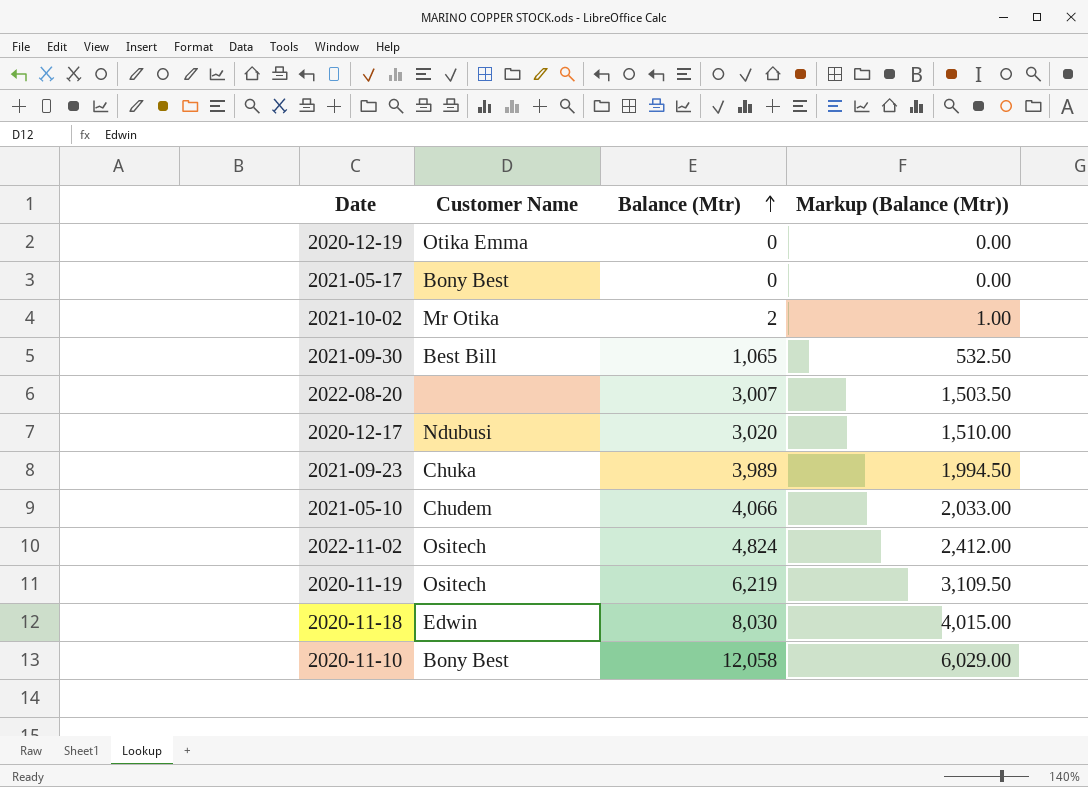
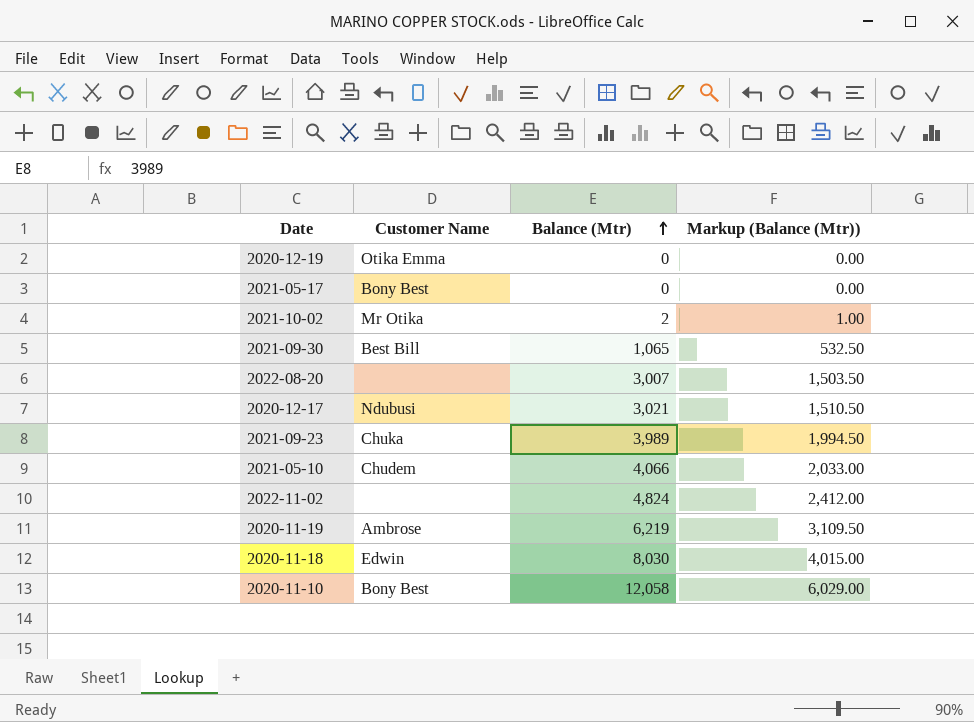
2020-12-17 | Balance (Mtr): 3,020 -> 3,021
2020-12-17 | Markup (Balance (Mtr)): 1,510.00 -> 1,510.50
2022-11-02 | Customer Name: Ositech -> none
2020-11-19 | Customer Name: Ositech -> Ambrose

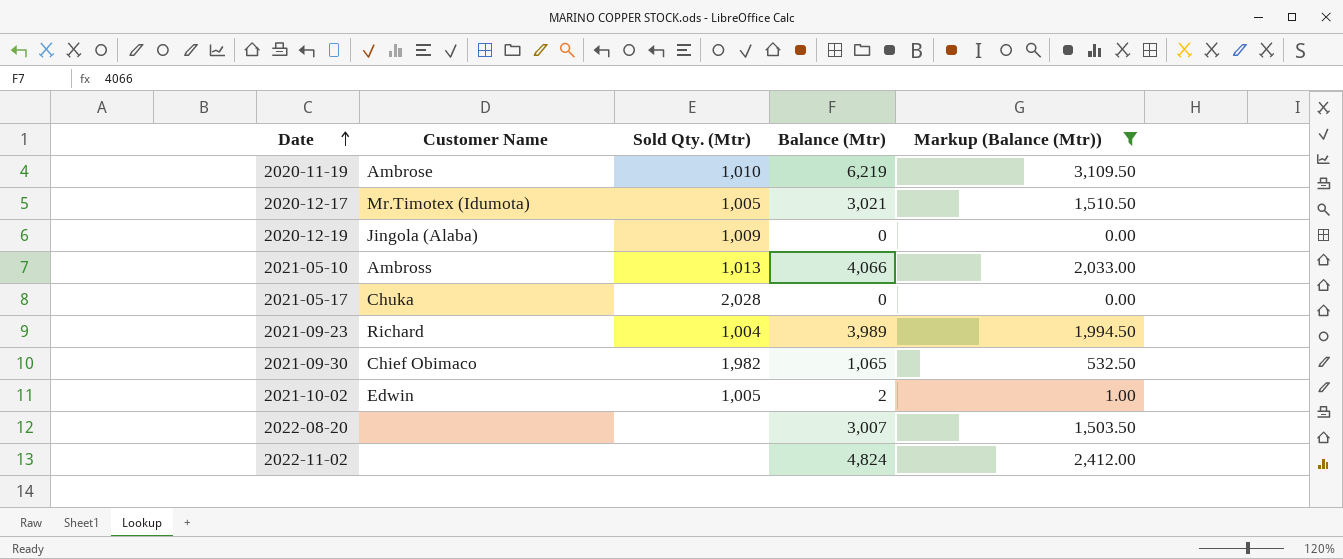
filter: none -> Markup (Balance (Mtr)) <= 3,109.50
row order: Balance (Mtr) ascending -> Date ascending
column Sold Qty. (Mtr) | position: none -> 3
2020-12-17 | Customer Name: Ndubusi -> Mr.Timotex (Idumota)
2020-12-19 | Customer Name: Otika Emma -> Jingola (Alaba)
2021-05-10 | Customer Name: Chudem -> Ambross
2021-05-17 | Customer Name: Bony Best -> Chuka
2021-09-23 | Customer Name: Chuka -> Richard
2021-09-30 | Customer Name: Best Bill -> Chief Obimaco
2021-10-02 | Customer Name: Mr Otika -> Edwin

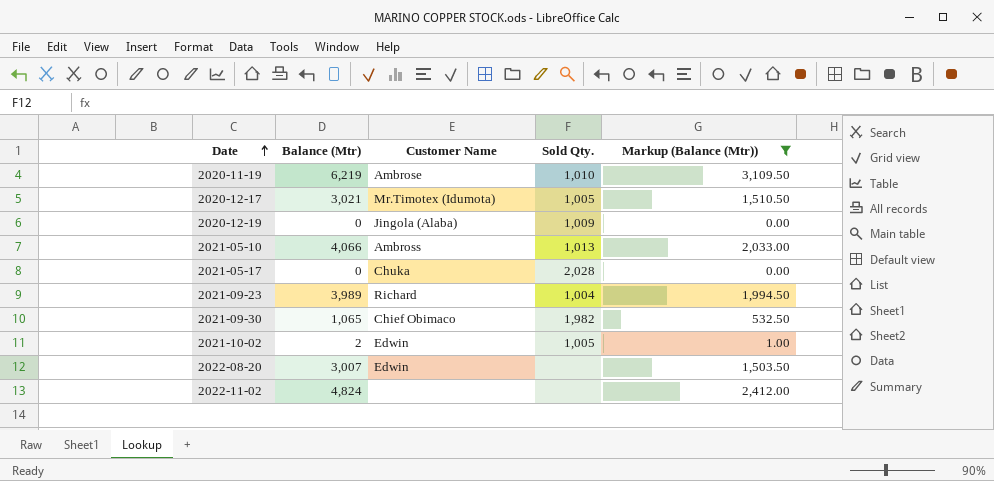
column Balance (Mtr) | position: 4 -> 2
column name: Sold Qty. (Mtr) -> Sold Qty.
2022-08-20 | Customer Name: none -> Edwin

